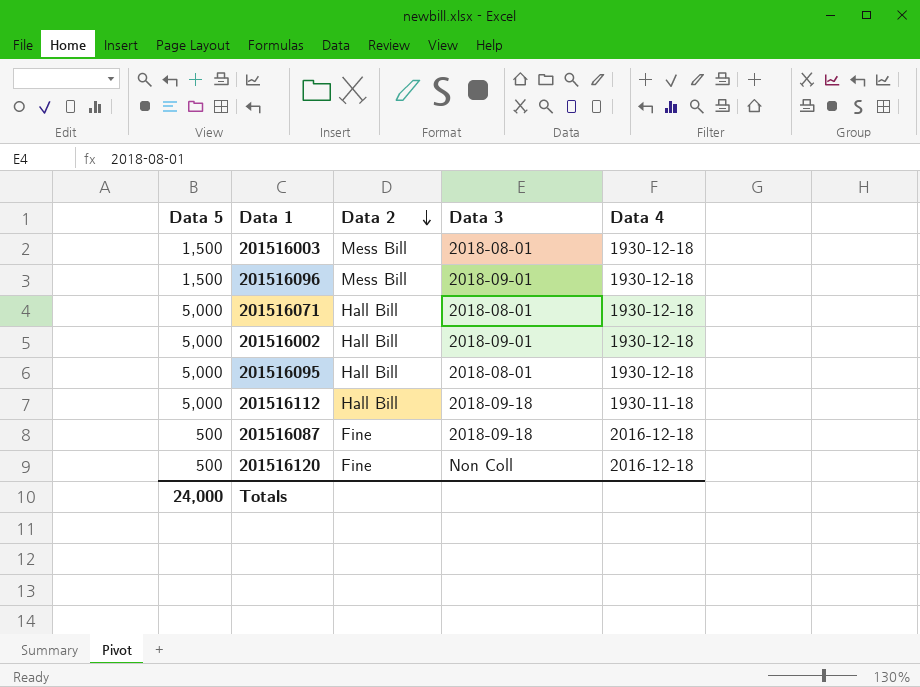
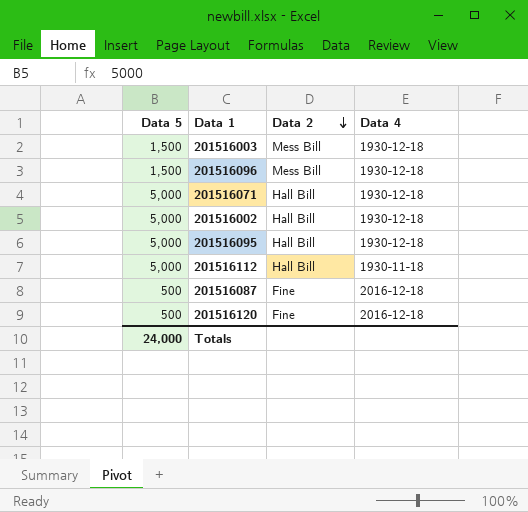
column Data 3 | position: 4 -> none

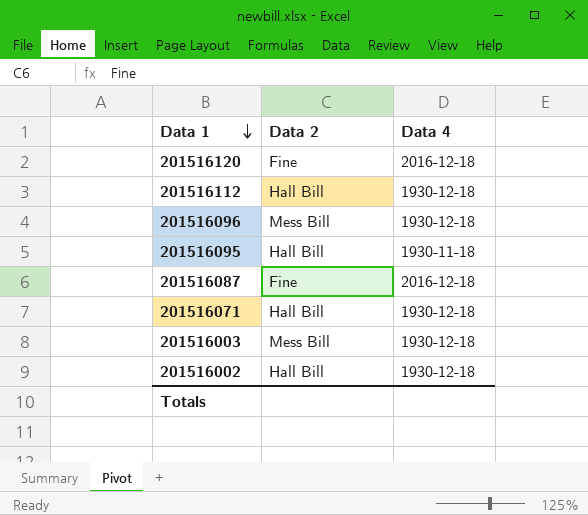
row order: Data 2 descending -> Data 1 descending
column Data 5 | position: 1 -> none
201516112 | Data 4: 1930-11-18 -> 1930-12-18
201516095 | Data 4: 1930-12-18 -> 1930-11-18

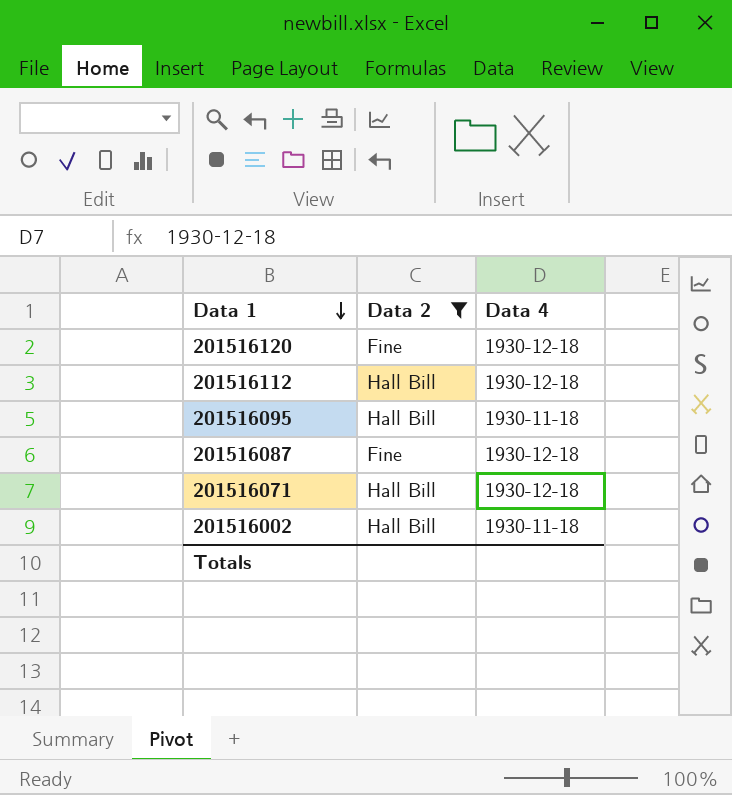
filter: none -> Data 2 != Mess Bill
201516120 | Data 4: 2016-12-18 -> 1930-12-18
201516087 | Data 4: 2016-12-18 -> 1930-12-18
201516002 | Data 4: 1930-12-18 -> 1930-11-18

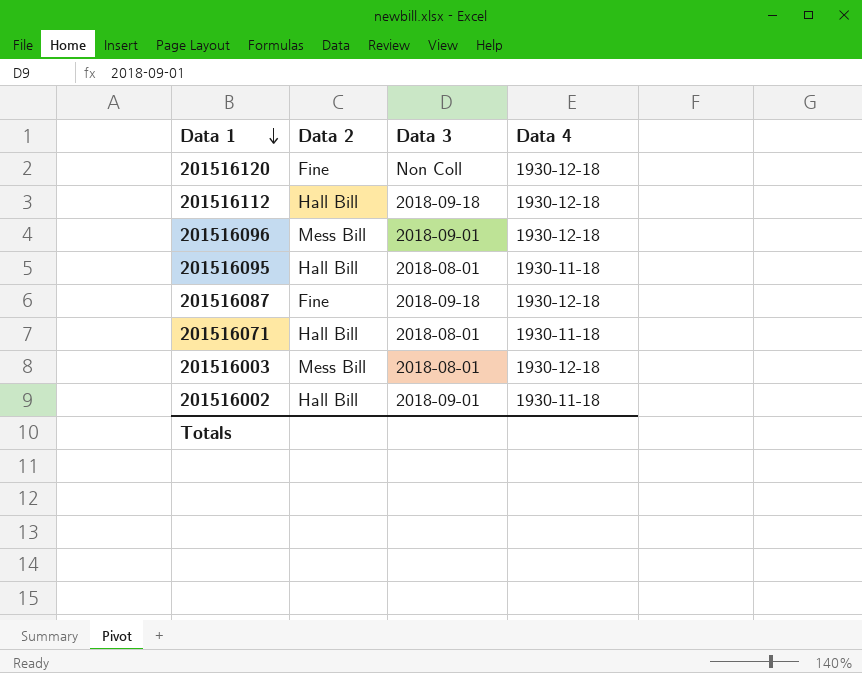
filter: Data 2 != Mess Bill -> none
column Data 3 | position: none -> 3
201516071 | Data 4: 1930-12-18 -> 1930-11-18

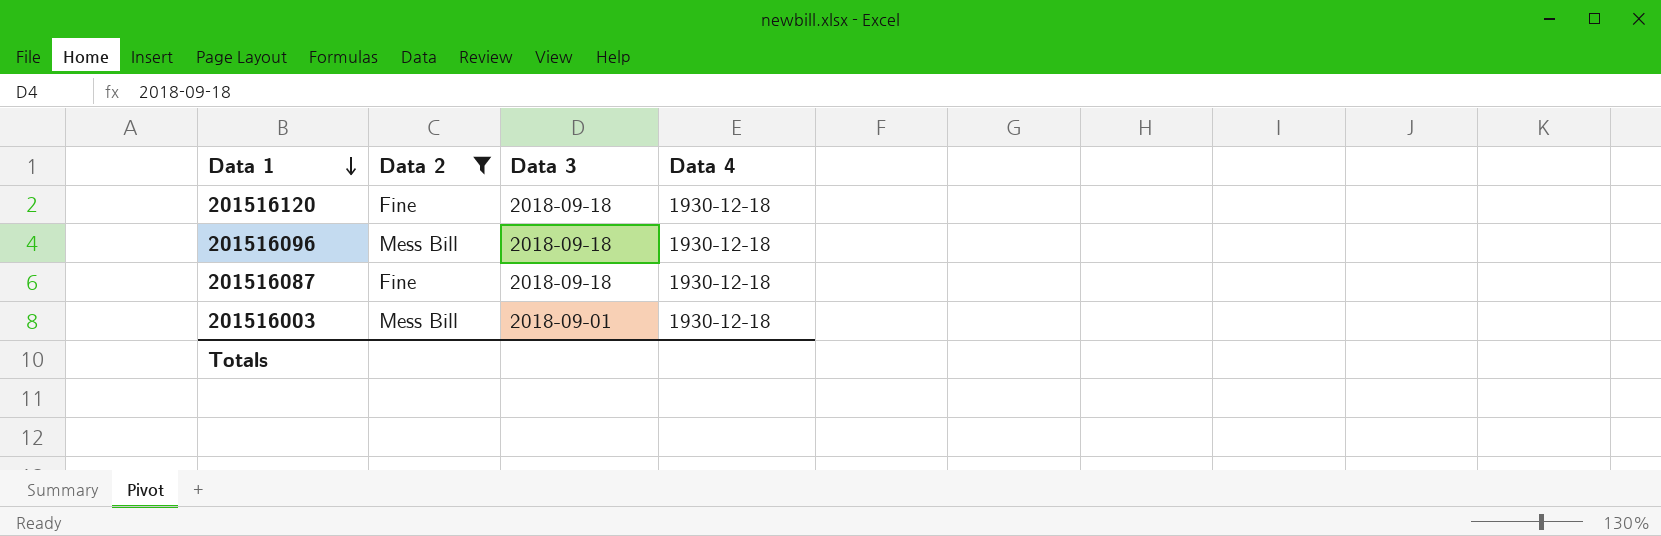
filter: none -> Data 2 != Hall Bill
201516120 | Data 3: Non Coll -> 2018-09-18
201516096 | Data 3: 2018-09-01 -> 2018-09-18
201516003 | Data 3: 2018-08-01 -> 2018-09-01

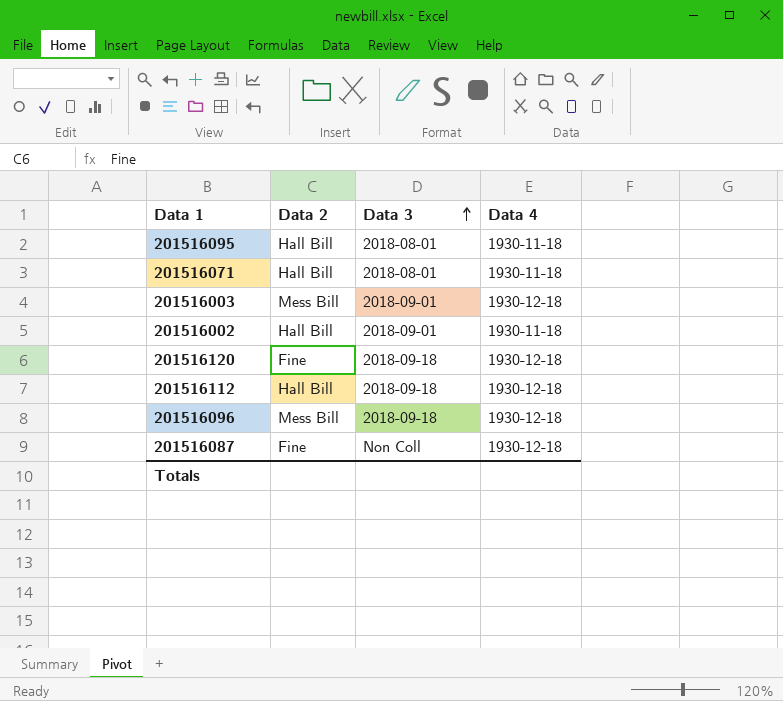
filter: Data 2 != Hall Bill -> none
row order: Data 1 descending -> Data 3 ascending
201516087 | Data 3: 2018-09-18 -> Non Coll

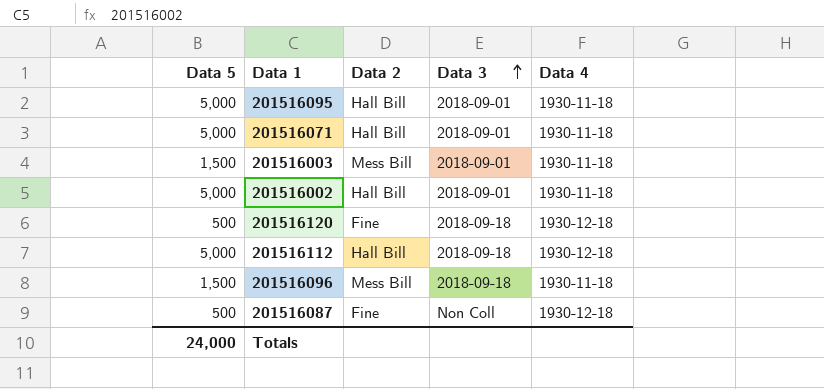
column Data 5 | position: none -> 1
201516095 | Data 3: 2018-08-01 -> 2018-09-01
201516071 | Data 3: 2018-08-01 -> 2018-09-01
201516003 | Data 4: 1930-12-18 -> 1930-11-18
201516096 | Data 4: 1930-12-18 -> 1930-11-18

